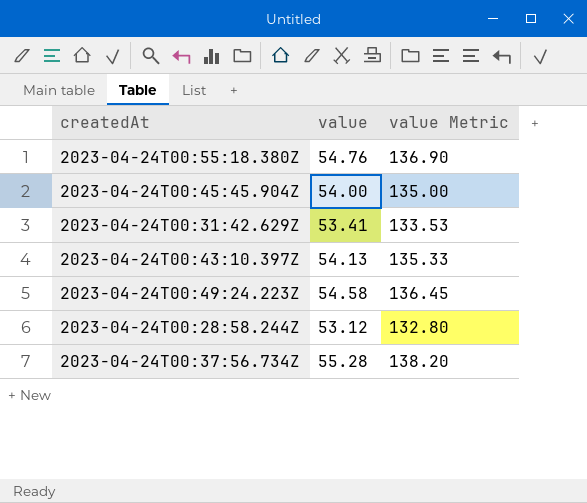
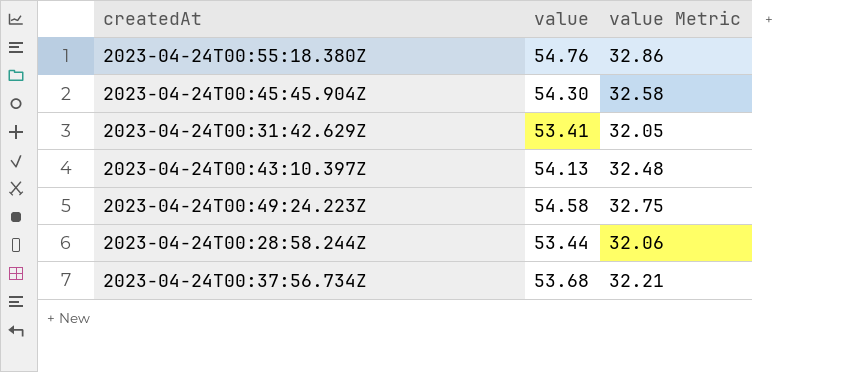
column value Metric | formula: [value] * 2.5 -> [value] * 0.6
2023-04-24T00:45:45.904Z | value: 54.00 -> 54.30
2023-04-24T00:28:58.244Z | value: 53.12 -> 53.44
2023-04-24T00:37:56.734Z | value: 55.28 -> 53.68

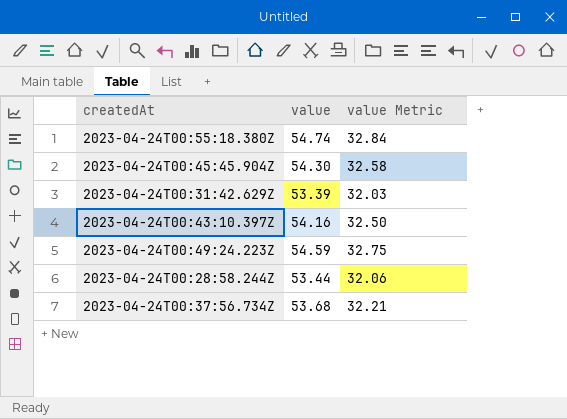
2023-04-24T00:55:18.380Z | value: 54.76 -> 54.74
2023-04-24T00:55:18.380Z | value Metric: 32.86 -> 32.84
2023-04-24T00:31:42.629Z | value: 53.41 -> 53.39
2023-04-24T00:31:42.629Z | value Metric: 32.05 -> 32.03
2023-04-24T00:43:10.397Z | value: 54.13 -> 54.16
2023-04-24T00:43:10.397Z | value Metric: 32.48 -> 32.50
2023-04-24T00:49:24.223Z | value: 54.58 -> 54.59

